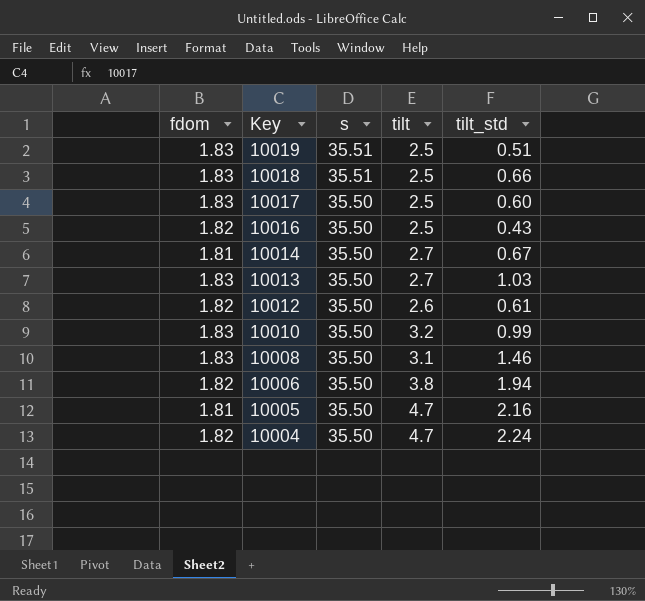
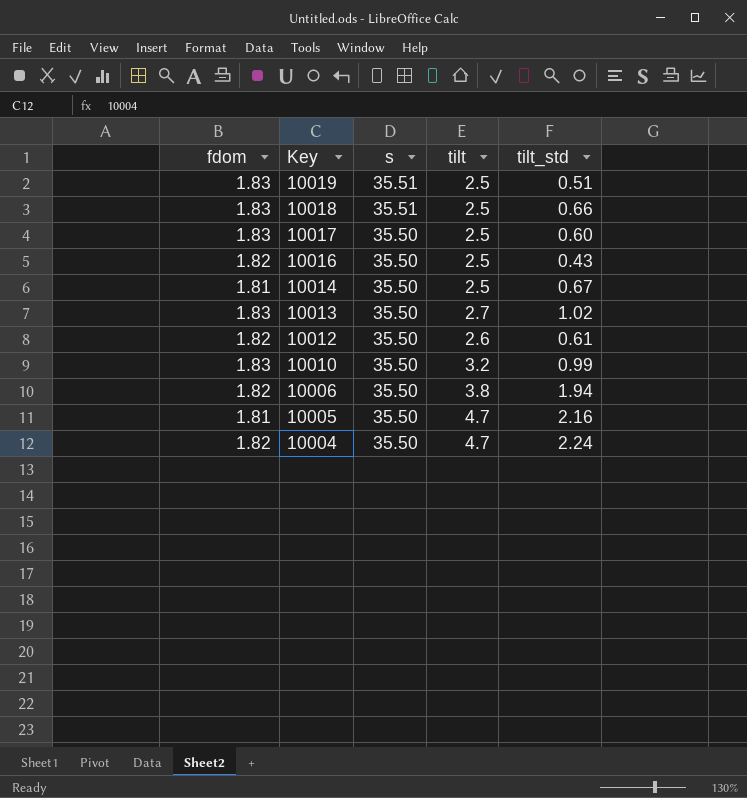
row 10008: 1.83 | 35.50 | 3.1 | 1.46 -> none
10014 | tilt: 2.7 -> 2.5
10013 | tilt_std: 1.03 -> 1.02

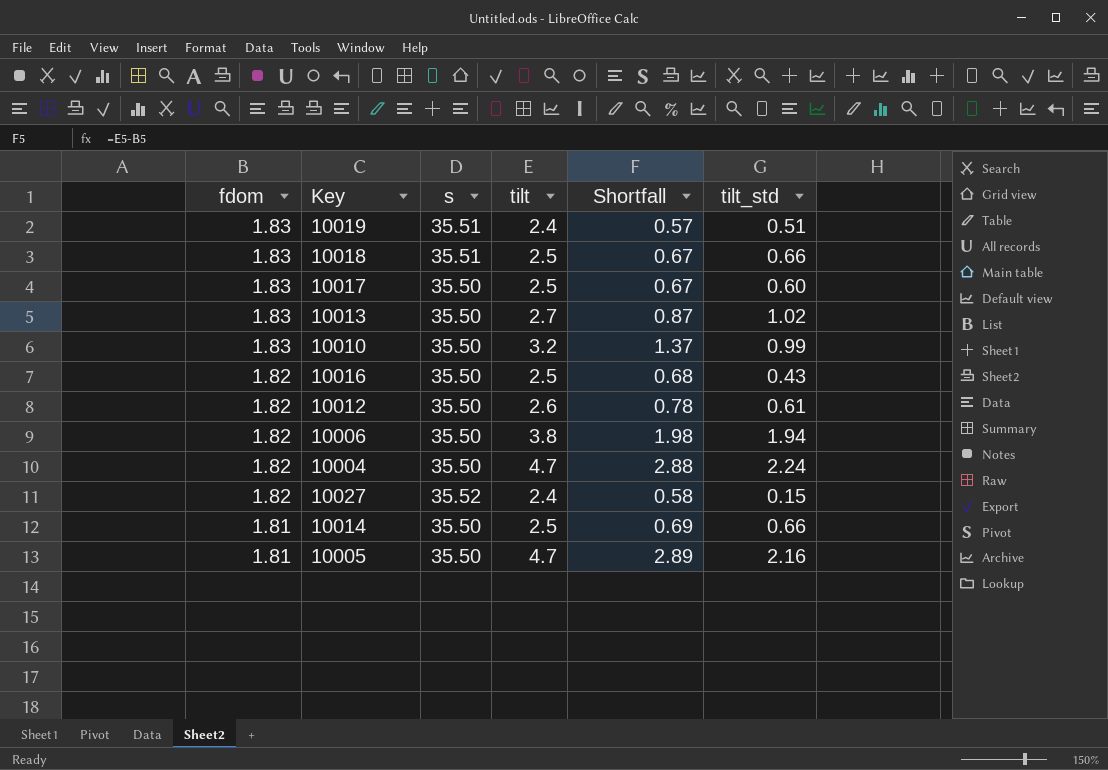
row order: Key descending -> fdom descending
column Shortfall | formula: none -> [tilt] - [fdom]
10019 | tilt: 2.5 -> 2.4
row 10027: none -> 1.82 | 35.52 | 2.4 | 0.58 | 0.15
10014 | tilt_std: 0.67 -> 0.66

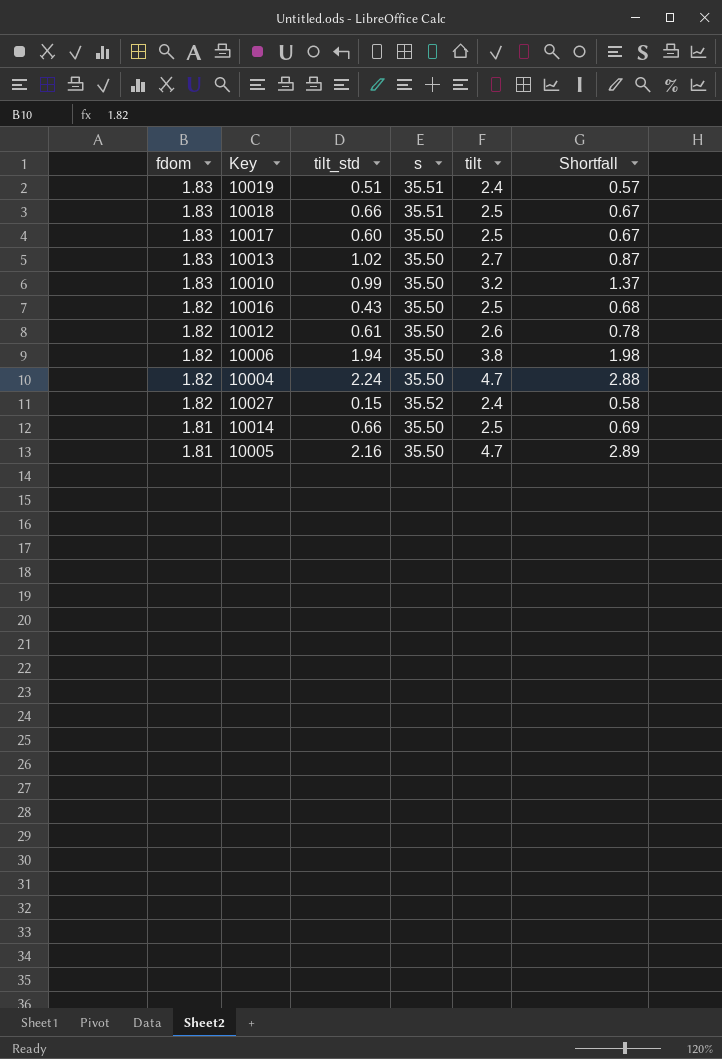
column tilt_std | position: 6 -> 3

